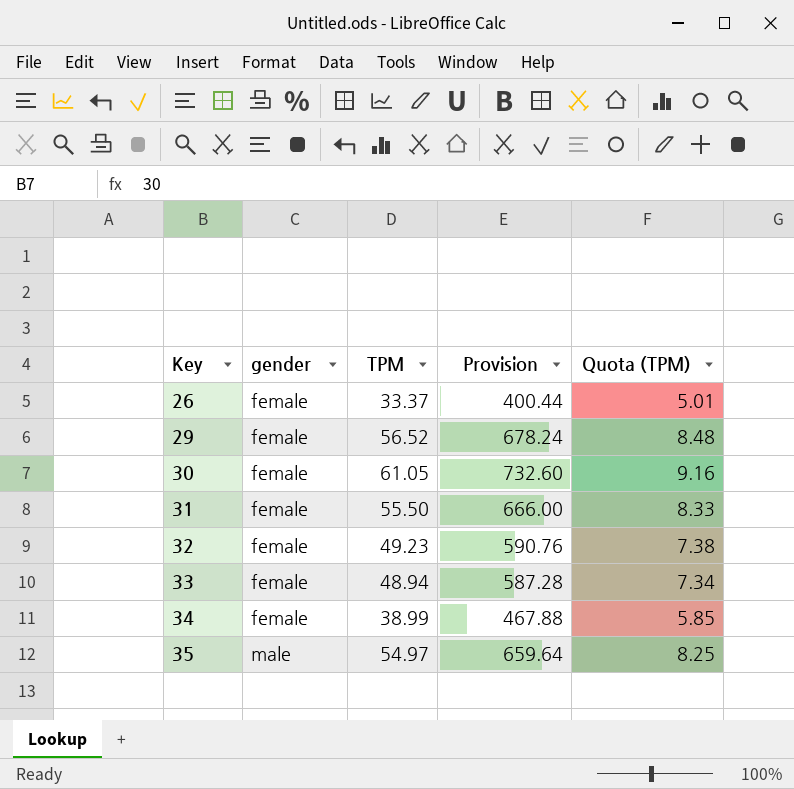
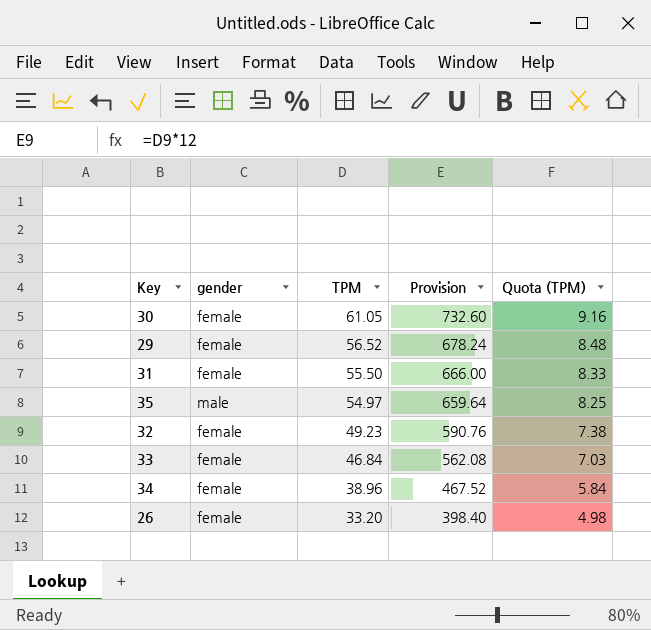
row order: Key ascending -> TPM descending
33 | TPM: 48.94 -> 46.84
33 | Provision: 587.28 -> 562.08
33 | Quota (TPM): 7.34 -> 7.03
34 | TPM: 38.99 -> 38.96
34 | Provision: 467.88 -> 467.52
34 | Quota (TPM): 5.85 -> 5.84
26 | TPM: 33.37 -> 33.20
26 | Provision: 400.44 -> 398.40
26 | Quota (TPM): 5.01 -> 4.98

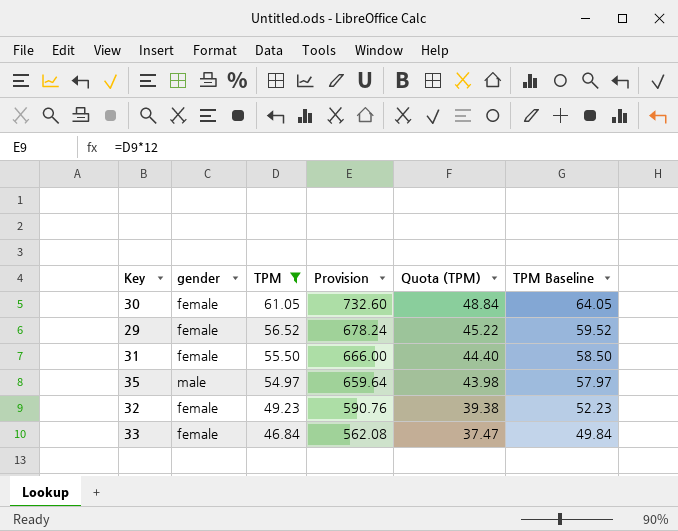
filter: none -> TPM >= 46.84
column Quota (TPM) | formula: [TPM] * 0.15 -> [TPM] * 0.8
column TPM Baseline | formula: none -> [TPM] + 3

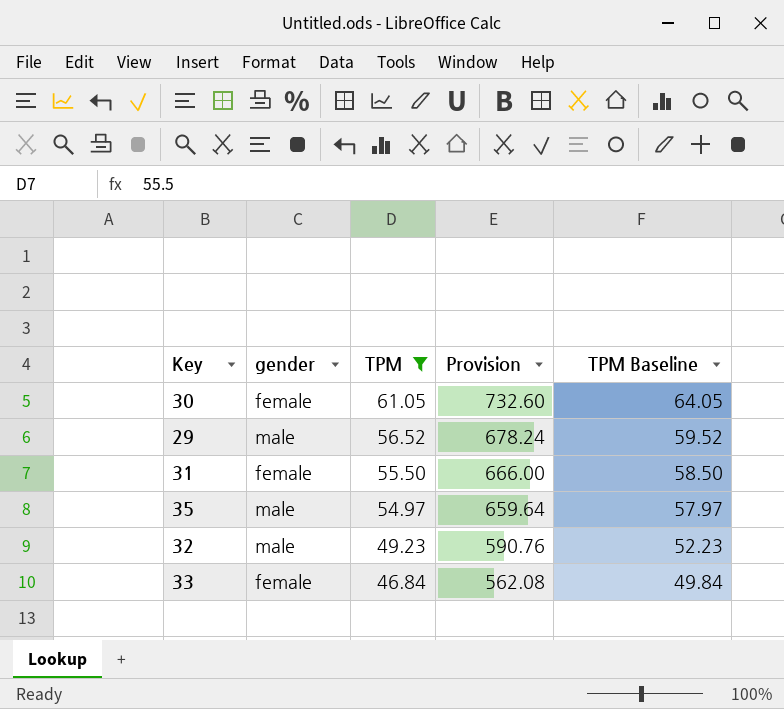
column Quota (TPM) | formula: [TPM] * 0.8 -> none
29 | gender: female -> male
32 | gender: female -> male

